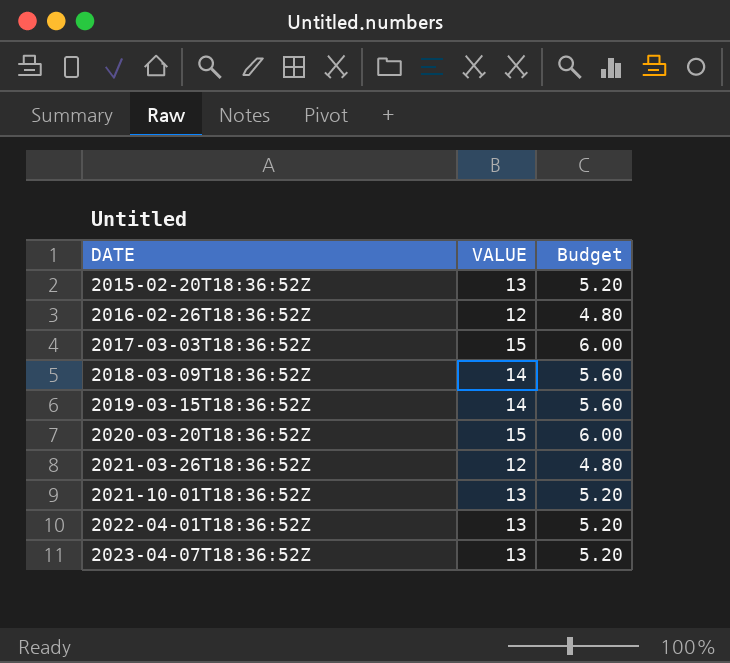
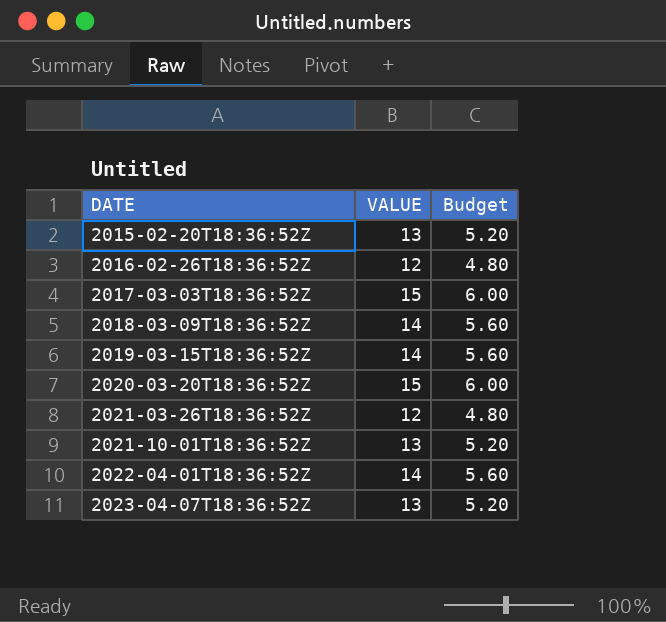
2022-04-01T18:36:52Z | VALUE: 13 -> 14
2022-04-01T18:36:52Z | Budget: 5.20 -> 5.60

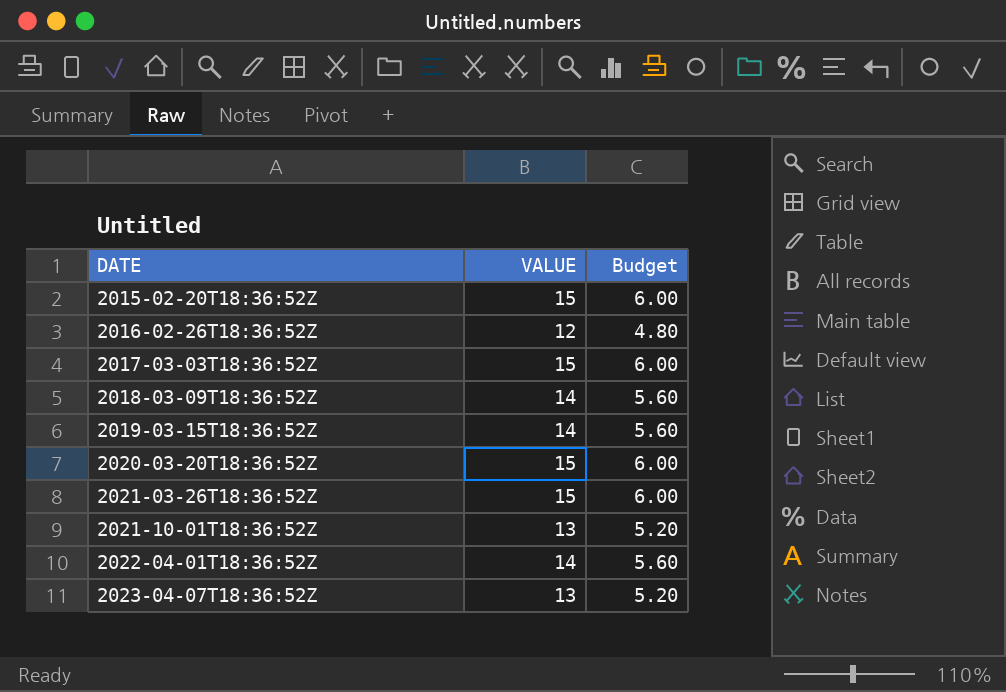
2015-02-20T18:36:52Z | VALUE: 13 -> 15
2015-02-20T18:36:52Z | Budget: 5.20 -> 6.00
2021-03-26T18:36:52Z | VALUE: 12 -> 15
2021-03-26T18:36:52Z | Budget: 4.80 -> 6.00

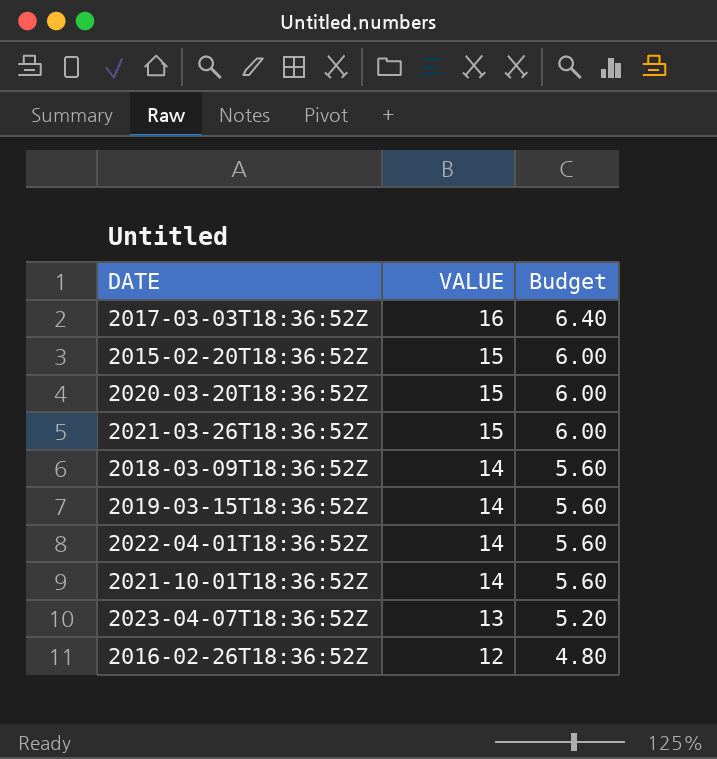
row order: DATE ascending -> VALUE descending
2017-03-03T18:36:52Z | VALUE: 15 -> 16
2017-03-03T18:36:52Z | Budget: 6.00 -> 6.40
2021-10-01T18:36:52Z | VALUE: 13 -> 14
2021-10-01T18:36:52Z | Budget: 5.20 -> 5.60

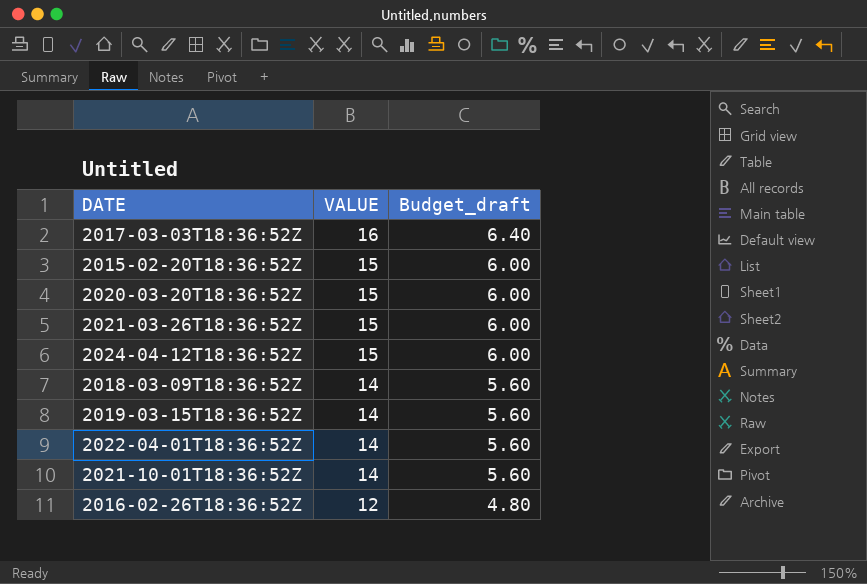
column name: Budget -> Budget_draft
row 2023-04-07T18:36:52Z: 13 | 5.20 -> none
row 2024-04-12T18:36:52Z: none -> 15 | 6.00

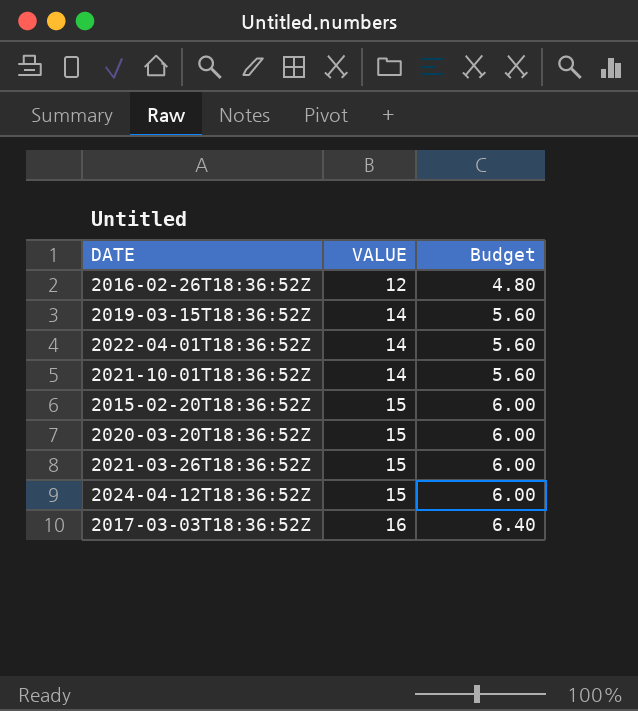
row order: VALUE descending -> VALUE ascending
column name: Budget_draft -> Budget
row 2018-03-09T18:36:52Z: 14 | 5.60 -> none

